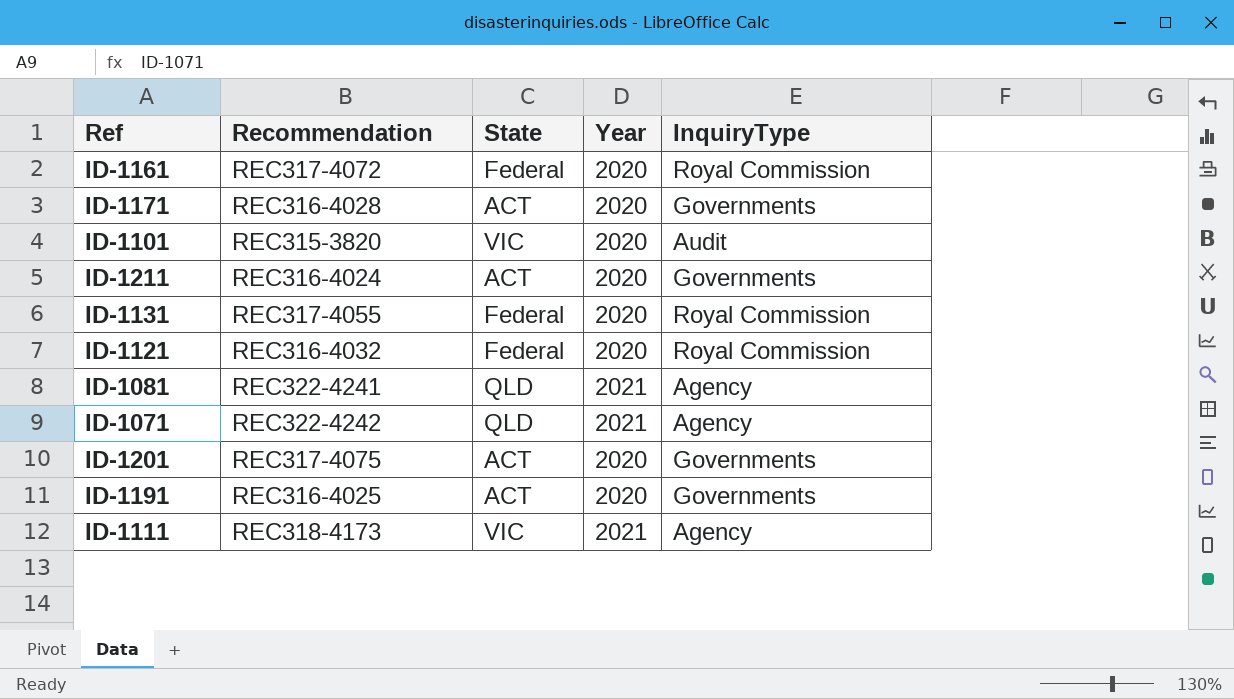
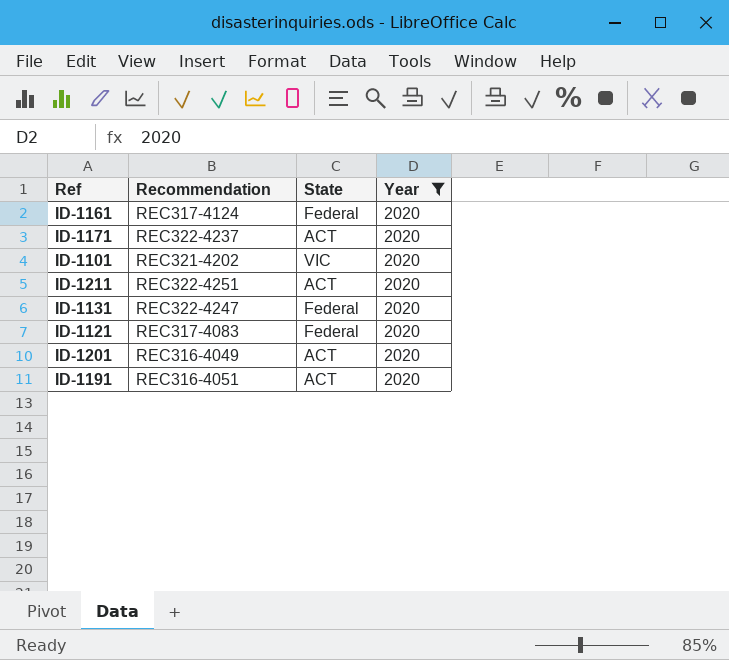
filter: none -> Year = 2020
column InquiryType | position: 5 -> none
ID-1161 | Recommendation: REC317-4072 -> REC317-4124
ID-1171 | Recommendation: REC316-4028 -> REC322-4237
ID-1101 | Recommendation: REC315-3820 -> REC321-4202
ID-1211 | Recommendation: REC316-4024 -> REC322-4251
ID-1131 | Recommendation: REC317-4055 -> REC322-4247
ID-1121 | Recommendation: REC316-4032 -> REC317-4083
ID-1201 | Recommendation: REC317-4075 -> REC316-4049
ID-1191 | Recommendation: REC316-4025 -> REC316-4051

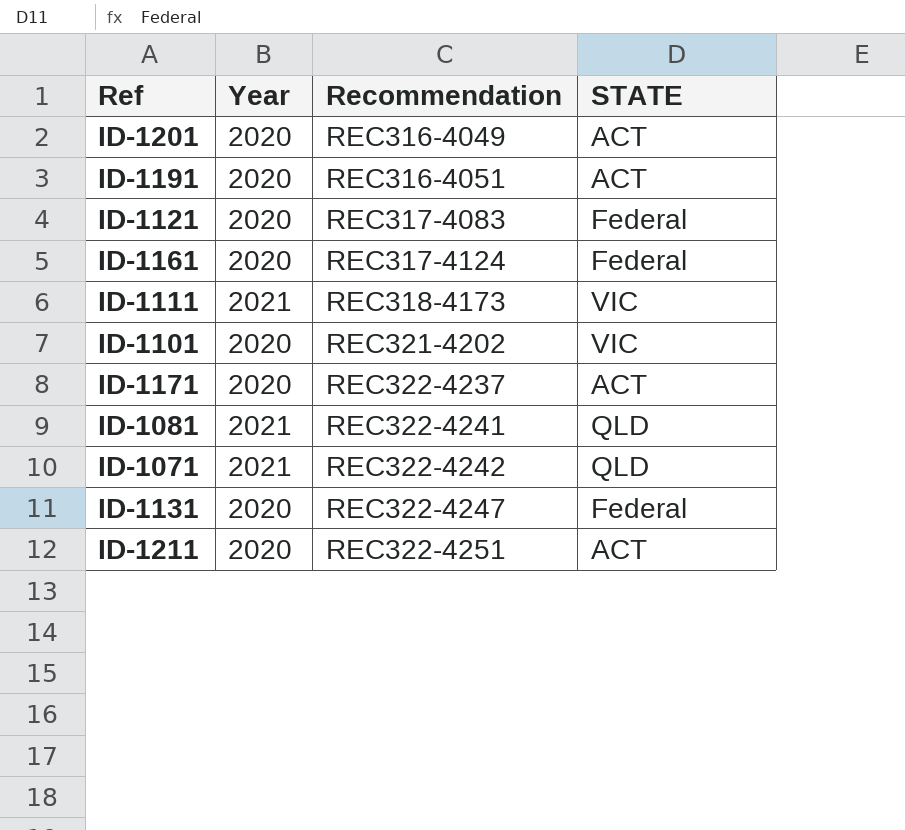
filter: Year = 2020 -> none
row order: none -> Recommendation ascending
column Year | position: 4 -> 2
column name: State -> STATE

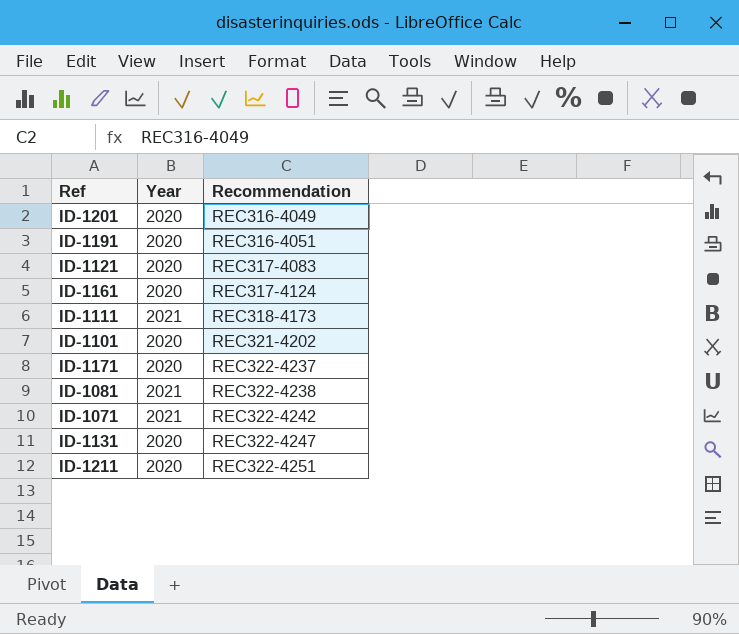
column STATE | position: 4 -> none
ID-1081 | Recommendation: REC322-4241 -> REC322-4238

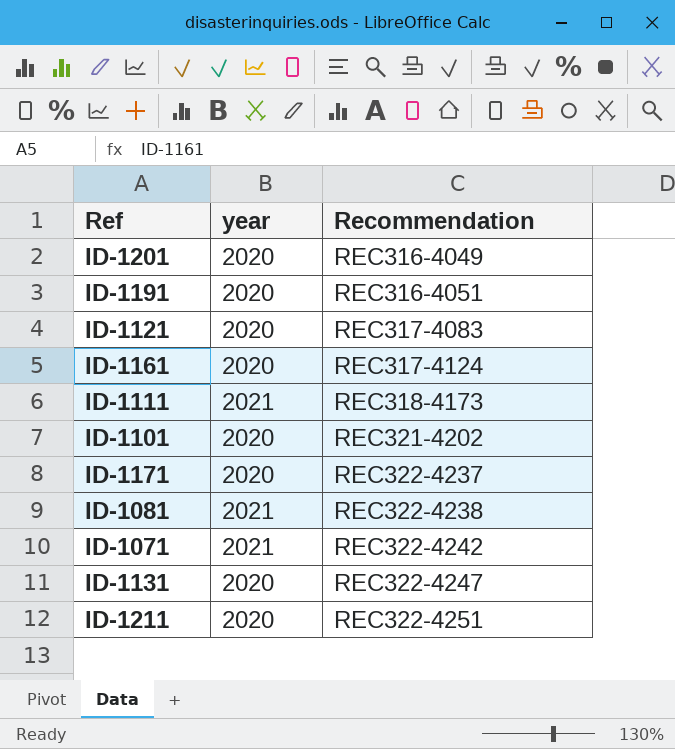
column name: Year -> year

